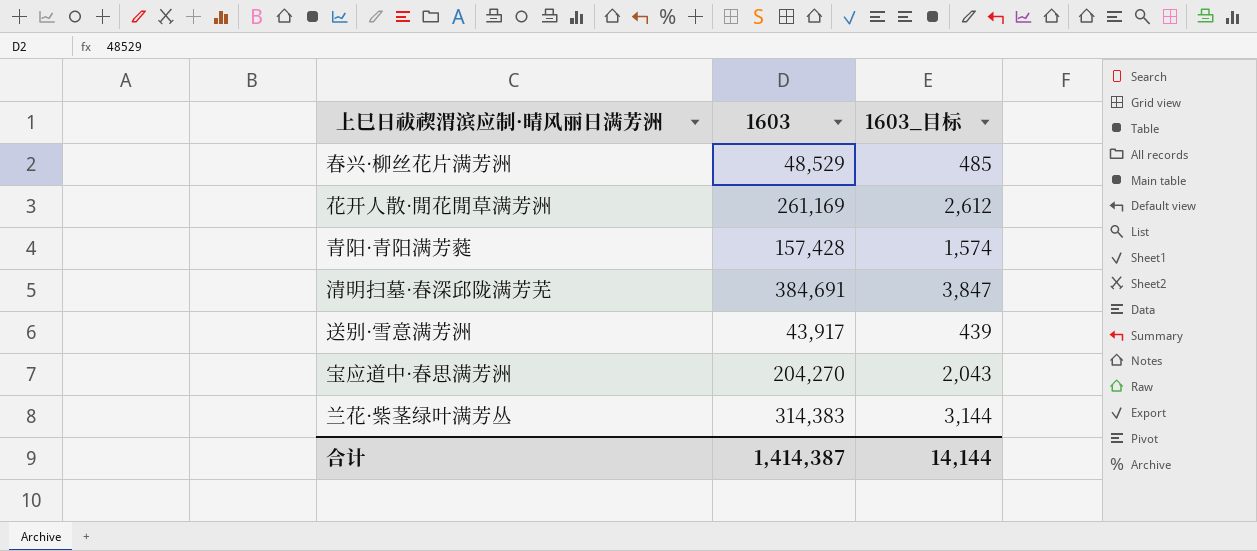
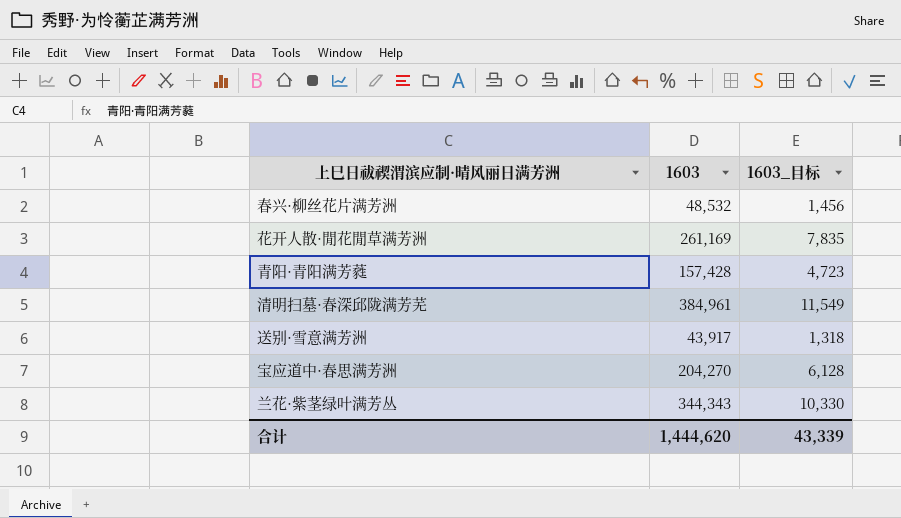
column 1603_目标 | formula: [1603] * 0.01 -> [1603] * 0.03
春兴·柳丝花片满芳洲 | 1603: 48,529 -> 48,532
清明扫墓·春深邱陇满芳芜 | 1603: 384,691 -> 384,961
兰花·紫茎绿叶满芳丛 | 1603: 314,383 -> 344,343
合计 | 1603: 1,414,387 -> 1,444,620
合计 | 1603_目标: 14,144 -> 43,339

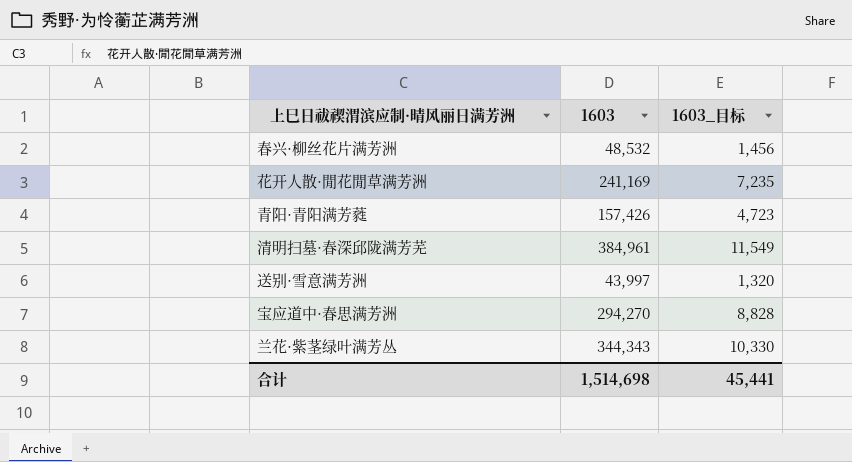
花开人散·閒花閒草满芳洲 | 1603: 261,169 -> 241,169
花开人散·閒花閒草满芳洲 | 1603_目标: 7,835 -> 7,235
青阳·青阳满芳蕤 | 1603: 157,428 -> 157,426
送别·雪意满芳洲 | 1603: 43,917 -> 43,997
送别·雪意满芳洲 | 1603_目标: 1,318 -> 1,320
宝应道中·春思满芳洲 | 1603: 204,270 -> 294,270
宝应道中·春思满芳洲 | 1603_目标: 6,128 -> 8,828
合计 | 1603: 1,444,620 -> 1,514,698
合计 | 1603_目标: 43,339 -> 45,441

